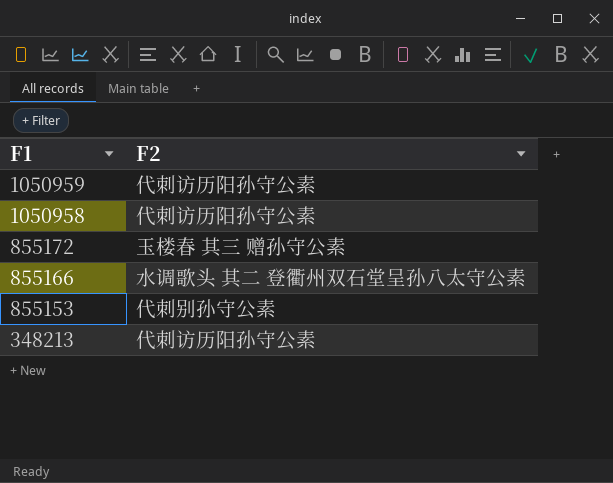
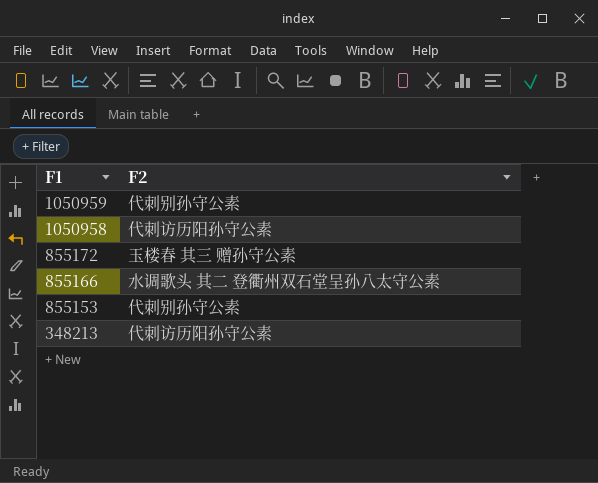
1050959 | F2: 代刺访历阳孙守公素 -> 代刺别孙守公素

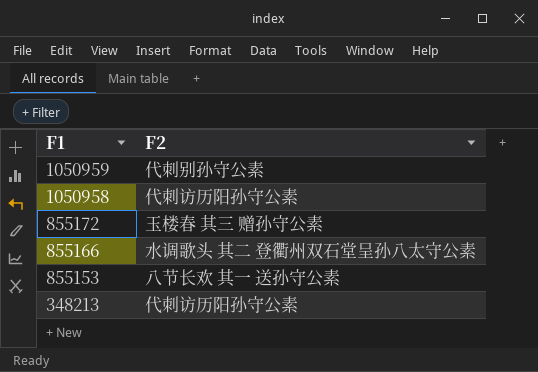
855153 | F2: 代刺别孙守公素 -> 八节长欢 其一 送孙守公素

